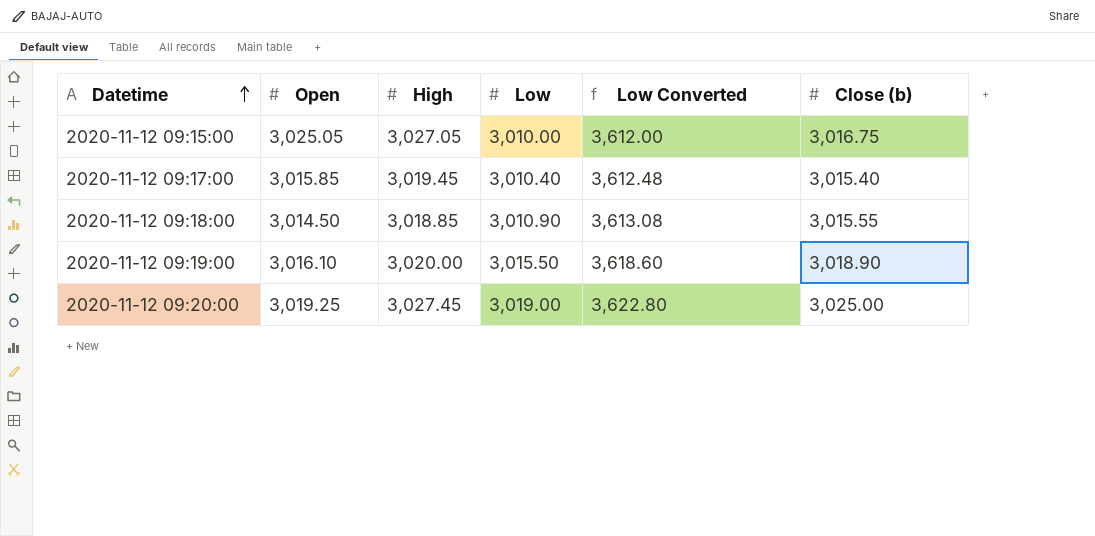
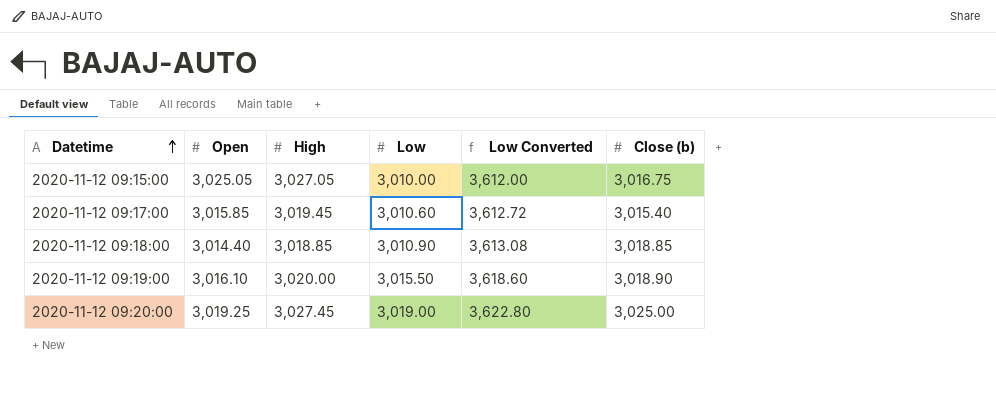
2020-11-12 09:17:00 | Low: 3,010.40 -> 3,010.60
2020-11-12 09:17:00 | Low Converted: 3,612.48 -> 3,612.72
2020-11-12 09:18:00 | Open: 3,014.50 -> 3,014.40
2020-11-12 09:18:00 | Close (b): 3,015.55 -> 3,018.85

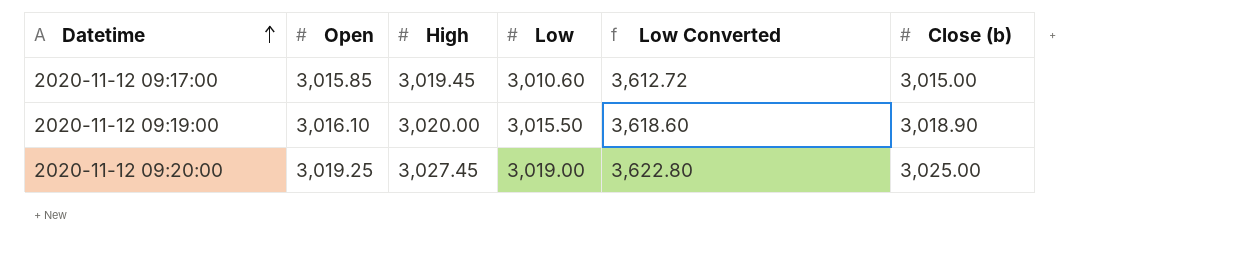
row 2020-11-12 09:15:00: 3,025.05 | 3,027.05 | 3,010.00 | 3,612.00 | 3,016.75 -> none
row 2020-11-12 09:18:00: 3,014.40 | 3,018.85 | 3,010.90 | 3,613.08 | 3,018.85 -> none
2020-11-12 09:17:00 | Close (b): 3,015.40 -> 3,015.00

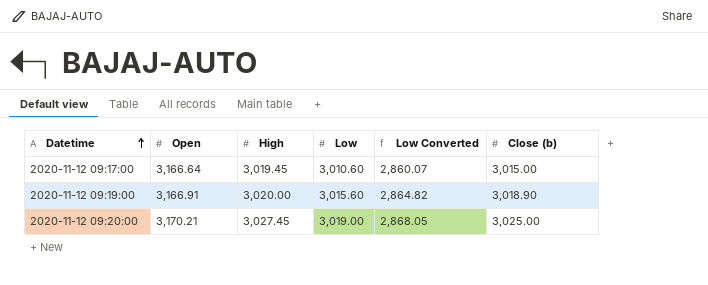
column Low Converted | formula: [Low] * 1.2 -> [Low] * 0.95
2020-11-12 09:17:00 | Open: 3,015.85 -> 3,166.64
2020-11-12 09:19:00 | Open: 3,016.10 -> 3,166.91
2020-11-12 09:19:00 | Low: 3,015.50 -> 3,015.60
2020-11-12 09:20:00 | Open: 3,019.25 -> 3,170.21

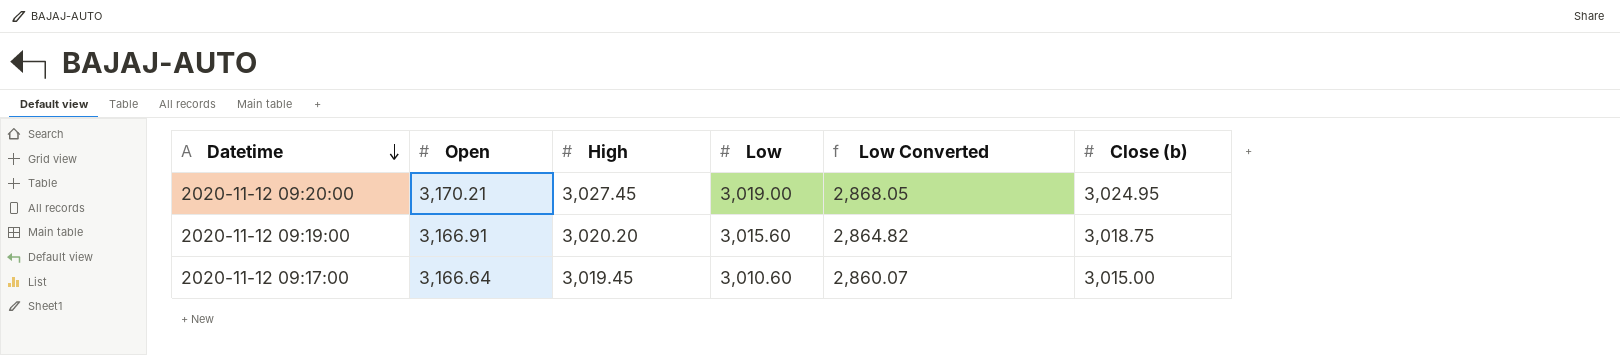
row order: Datetime ascending -> Datetime descending
2020-11-12 09:20:00 | Close (b): 3,025.00 -> 3,024.95
2020-11-12 09:19:00 | High: 3,020.00 -> 3,020.20
2020-11-12 09:19:00 | Close (b): 3,018.90 -> 3,018.75

